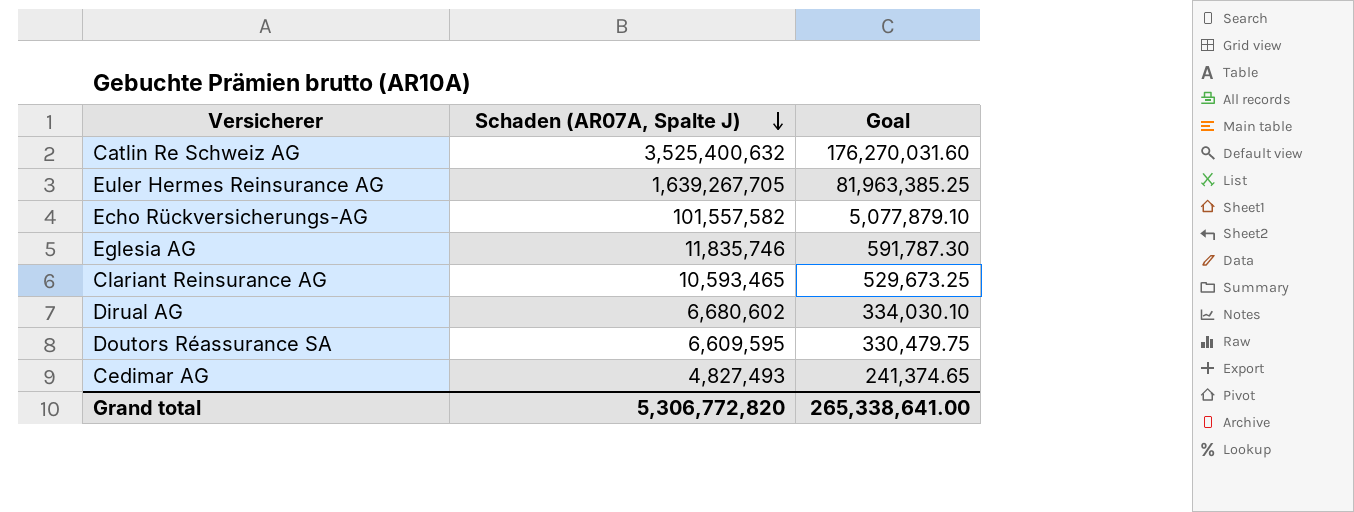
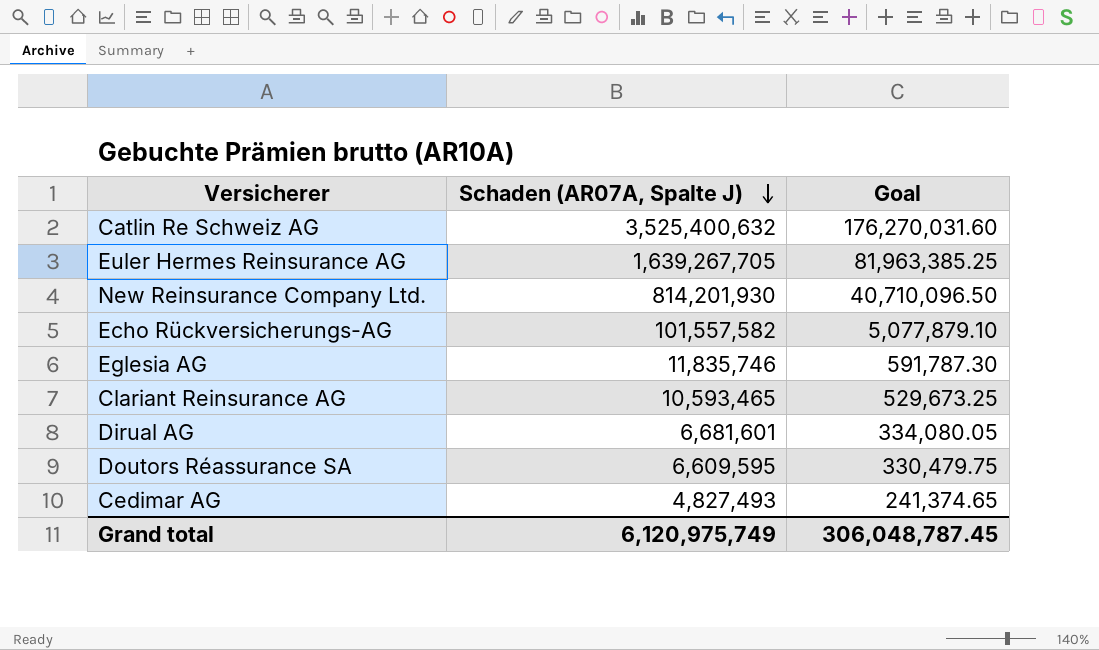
row New Reinsurance Company Ltd.: none -> 814,201,930 | 40,710,096.50
Dirual AG | Schaden (AR07A, Spalte J): 6,680,602 -> 6,681,601
Dirual AG | Goal: 334,030.10 -> 334,080.05
Grand total | Schaden (AR07A, Spalte J): 5,306,772,820 -> 6,120,975,749
Grand total | Goal: 265,338,641.00 -> 306,048,787.45

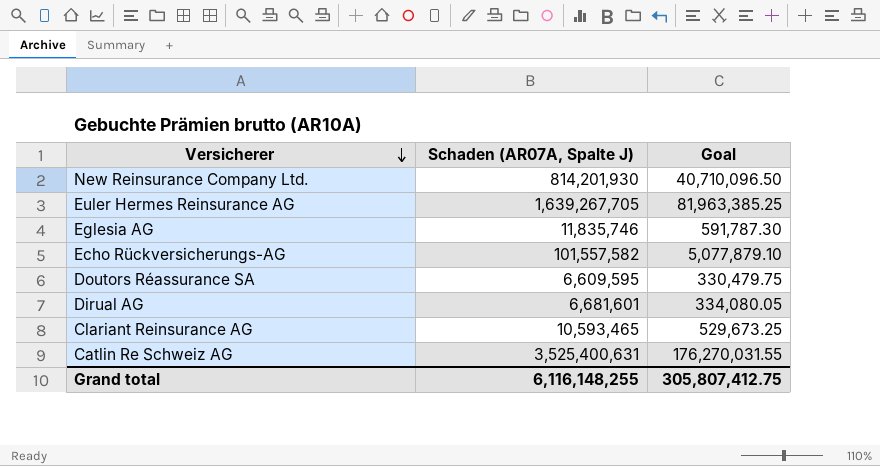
row order: Schaden (AR07A, Spalte J) descending -> Versicherer descending
row Cedimar AG: 4,827,493 | 241,374.65 -> none
Catlin Re Schweiz AG | Schaden (AR07A, Spalte J): 3,525,400,632 -> 3,525,400,631
Catlin Re Schweiz AG | Goal: 176,270,031.60 -> 176,270,031.55
Grand total | Schaden (AR07A, Spalte J): 6,120,975,749 -> 6,116,148,255
Grand total | Goal: 306,048,787.45 -> 305,807,412.75

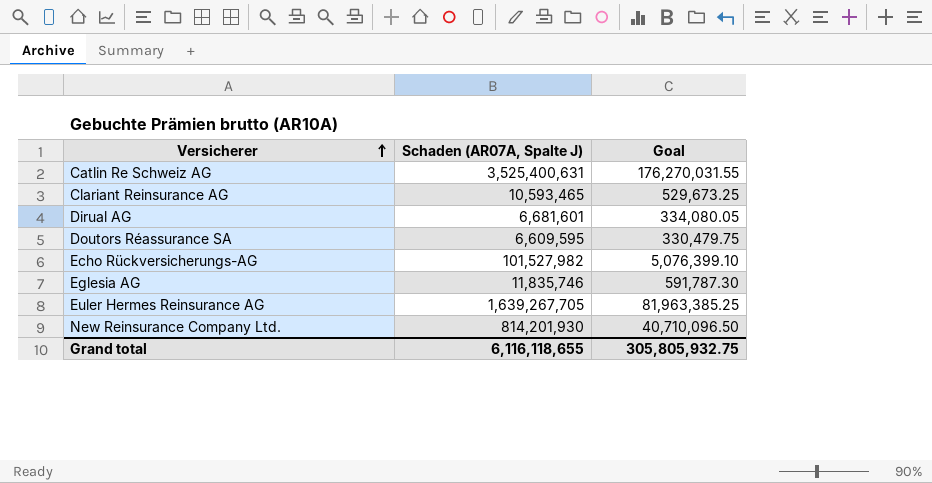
row order: Versicherer descending -> Versicherer ascending
Echo Rückversicherungs-AG | Schaden (AR07A, Spalte J): 101,557,582 -> 101,527,982
Echo Rückversicherungs-AG | Goal: 5,077,879.10 -> 5,076,399.10
Grand total | Schaden (AR07A, Spalte J): 6,116,148,255 -> 6,116,118,655
Grand total | Goal: 305,807,412.75 -> 305,805,932.75

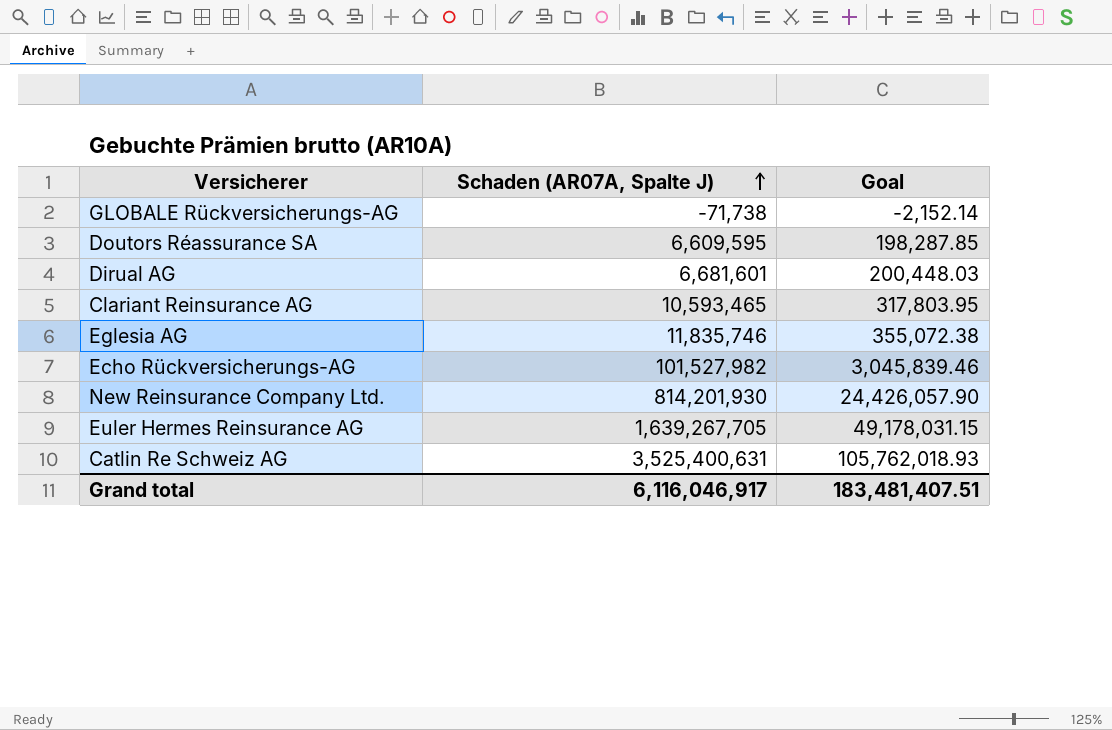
row order: Versicherer ascending -> Schaden (AR07A, Spalte J) ascending
column Goal | formula: [Schaden (AR07A, Spalte J)] * 0.05 -> [Schaden (AR07A, Spalte J)] * 0.03
row GLOBALE Rückversicherungs-AG: none -> -71,738 | -2,152.14
Grand total | Schaden (AR07A, Spalte J): 6,116,118,655 -> 6,116,046,917
Grand total | Goal: 305,805,932.75 -> 183,481,407.51

